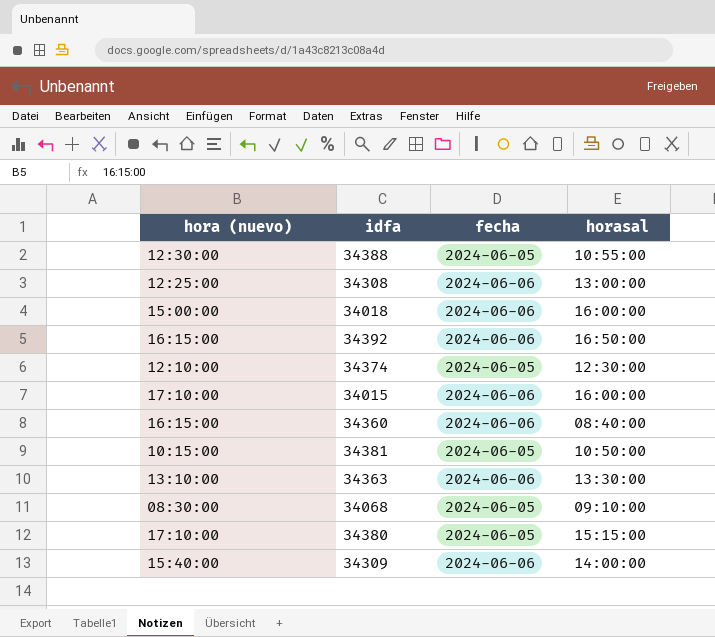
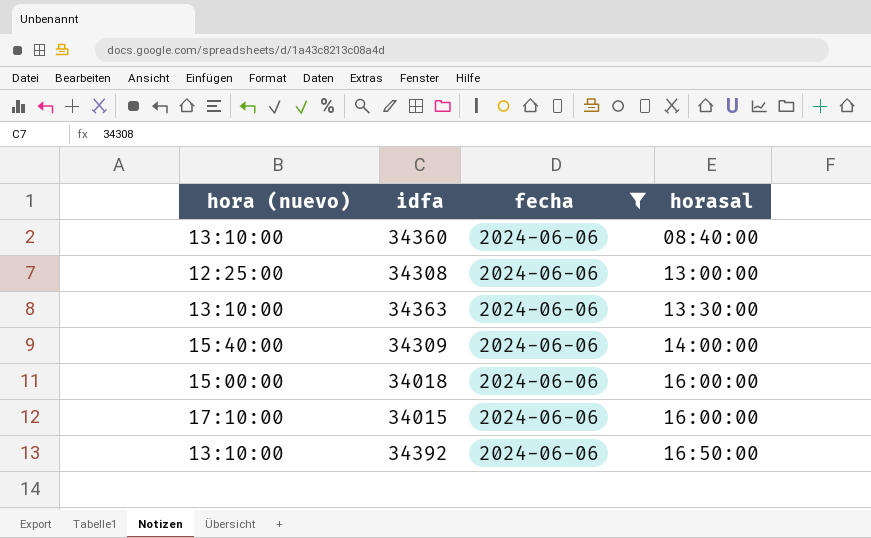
filter: none -> fecha = 2024-06-06
row order: none -> horasal ascending
34360 | hora (nuevo): 16:15:00 -> 13:10:00
34392 | hora (nuevo): 16:15:00 -> 13:10:00

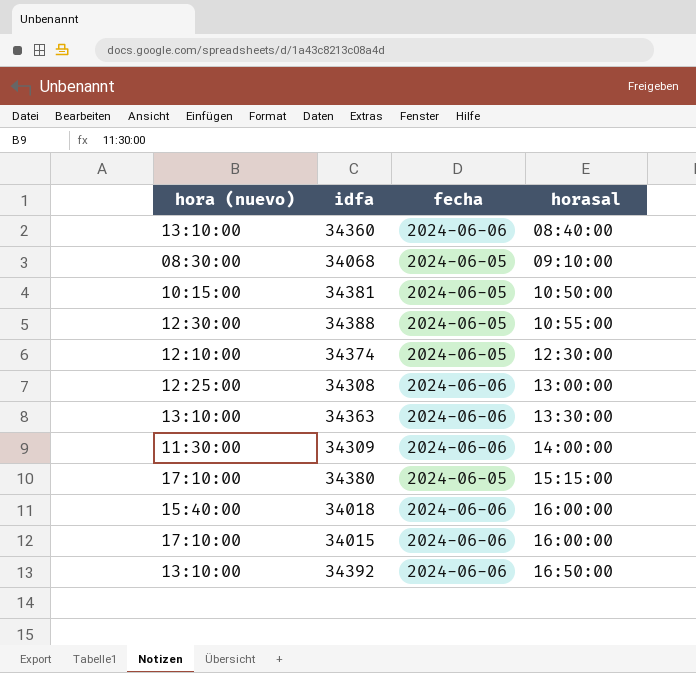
filter: fecha = 2024-06-06 -> none
34309 | hora (nuevo): 15:40:00 -> 11:30:00
34018 | hora (nuevo): 15:00:00 -> 15:40:00

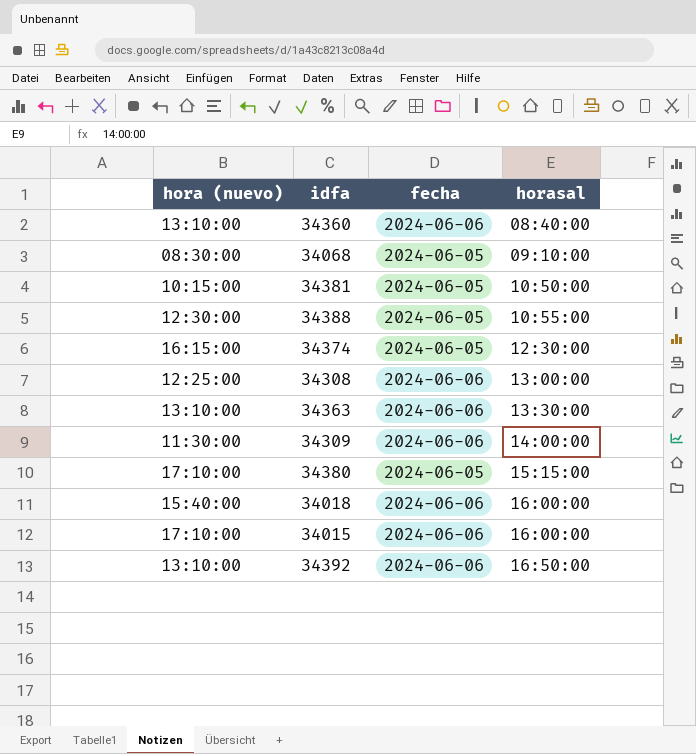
34374 | hora (nuevo): 12:10:00 -> 16:15:00

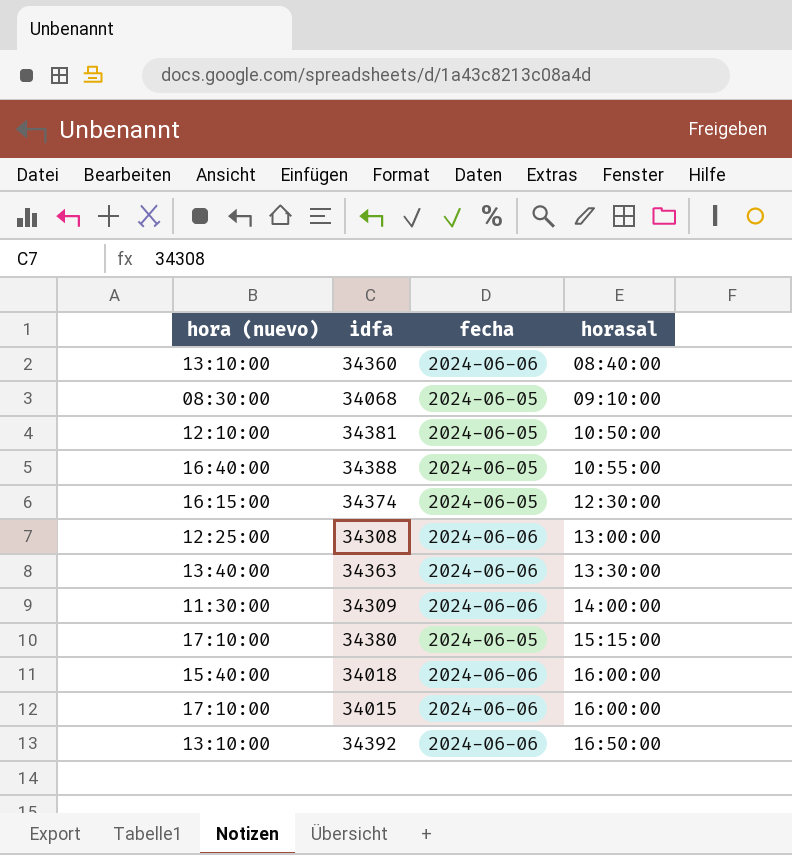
34381 | hora (nuevo): 10:15:00 -> 12:10:00
34388 | hora (nuevo): 12:30:00 -> 16:40:00
34363 | hora (nuevo): 13:10:00 -> 13:40:00

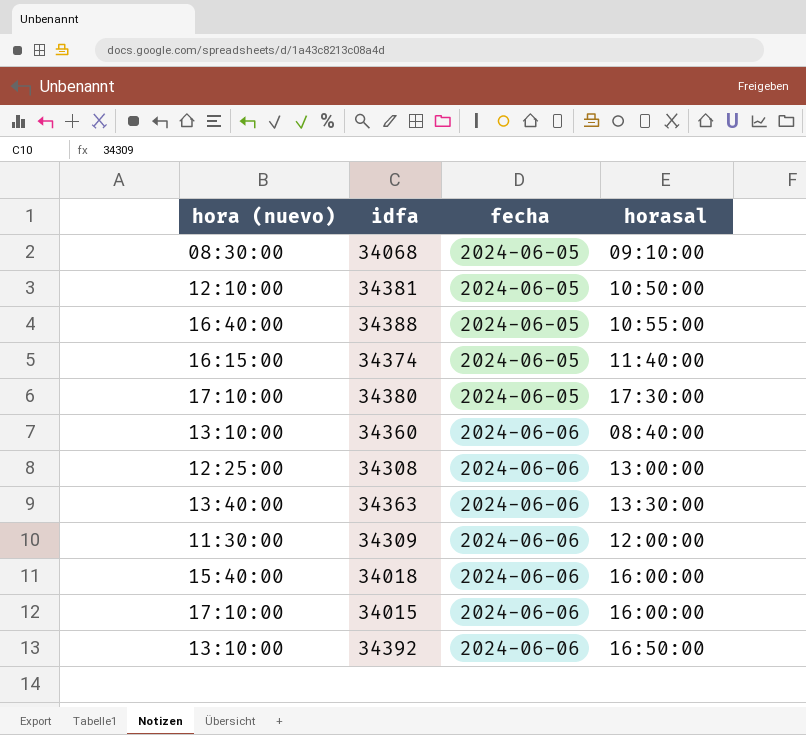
row order: horasal ascending -> fecha ascending
34374 | horasal: 12:30:00 -> 11:40:00
34380 | horasal: 15:15:00 -> 17:30:00
34309 | horasal: 14:00:00 -> 12:00:00

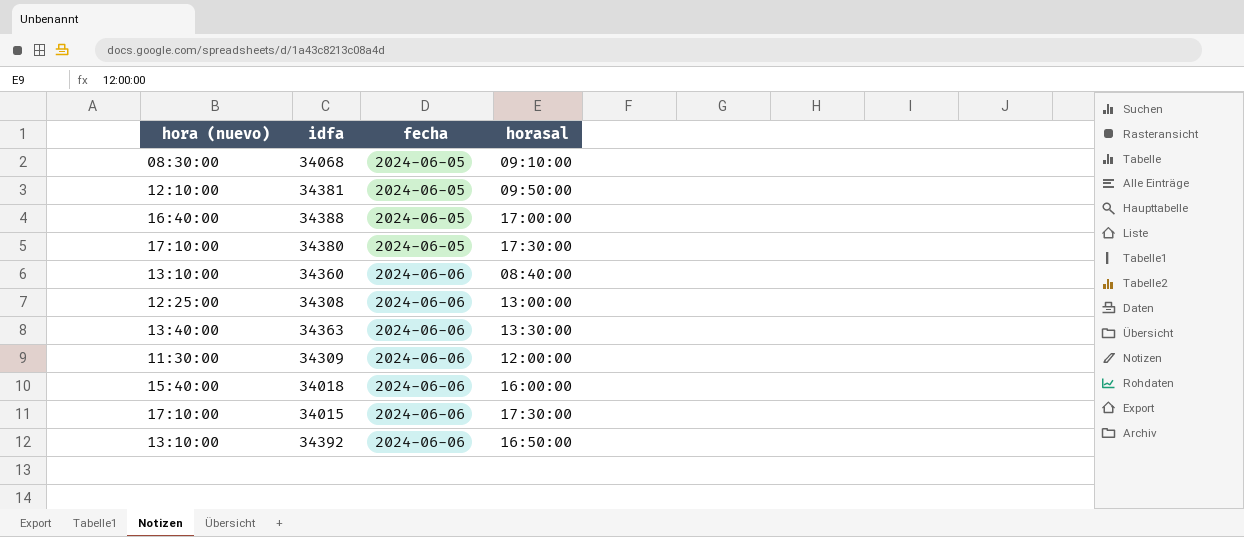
row 34374: 16:15:00 | 2024-06-05 | 11:40:00 -> none
34381 | horasal: 10:50:00 -> 09:50:00
34388 | horasal: 10:55:00 -> 17:00:00
34015 | horasal: 16:00:00 -> 17:30:00

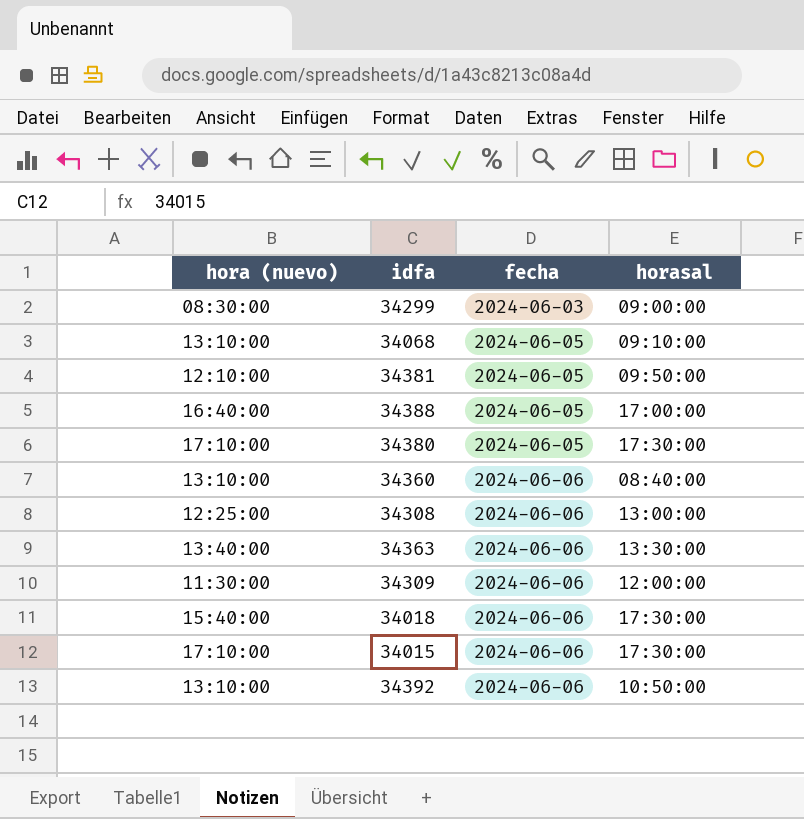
row 34299: none -> 08:30:00 | 2024-06-03 | 09:00:00
34068 | hora (nuevo): 08:30:00 -> 13:10:00
34018 | horasal: 16:00:00 -> 17:30:00
34392 | horasal: 16:50:00 -> 10:50:00

